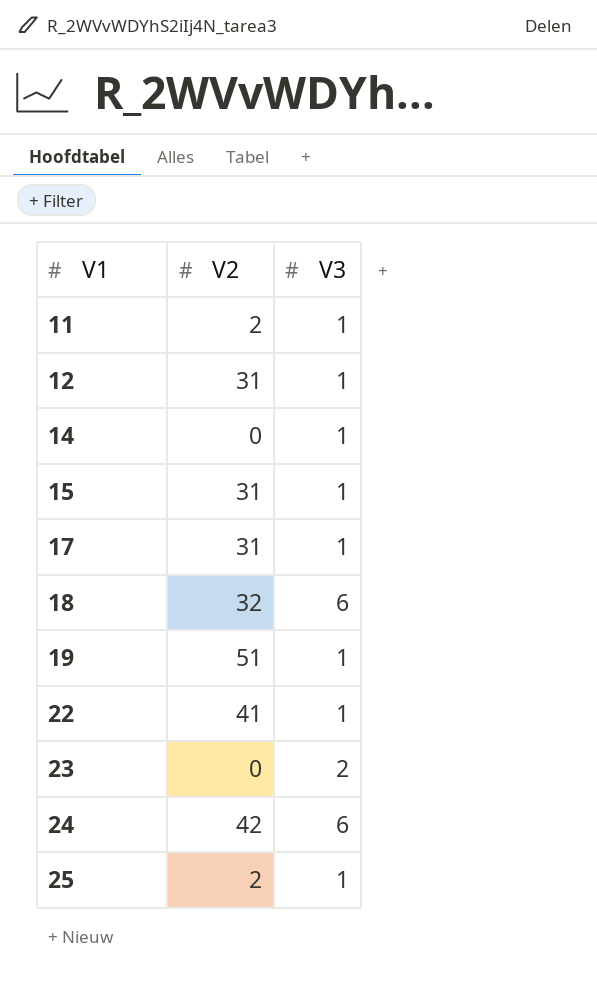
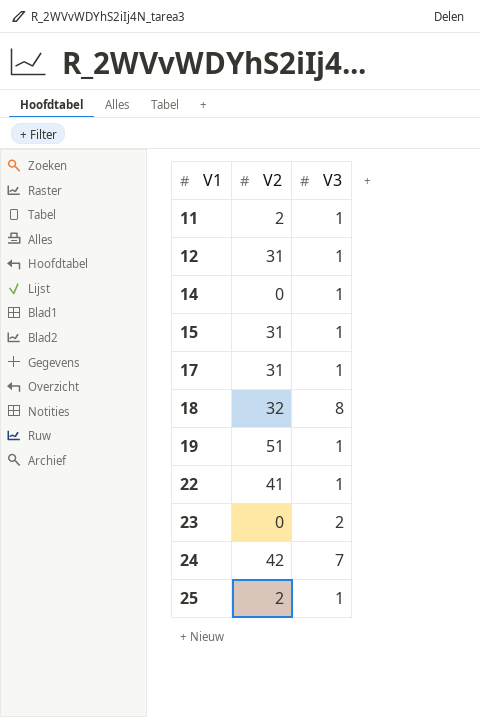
18 | V3: 6 -> 8
24 | V3: 6 -> 7

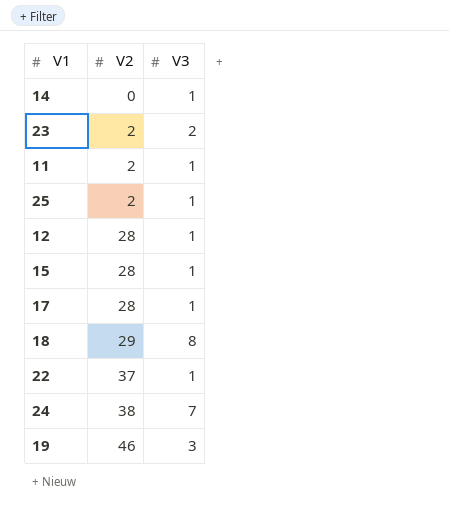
row order: V1 ascending -> V2 ascending
23 | V2: 0 -> 2
12 | V2: 31 -> 28
15 | V2: 31 -> 28
17 | V2: 31 -> 28
18 | V2: 32 -> 29
22 | V2: 41 -> 37
24 | V2: 42 -> 38
19 | V2: 51 -> 46
19 | V3: 1 -> 3

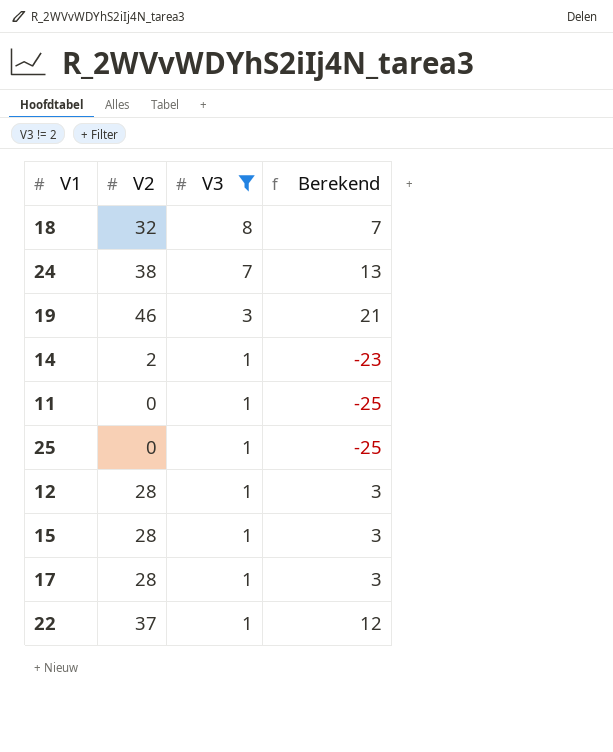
filter: none -> V3 != 2
row order: V2 ascending -> V3 descending
column Berekend | formula: none -> [V2] - 25
18 | V2: 29 -> 32
14 | V2: 0 -> 2
11 | V2: 2 -> 0
25 | V2: 2 -> 0

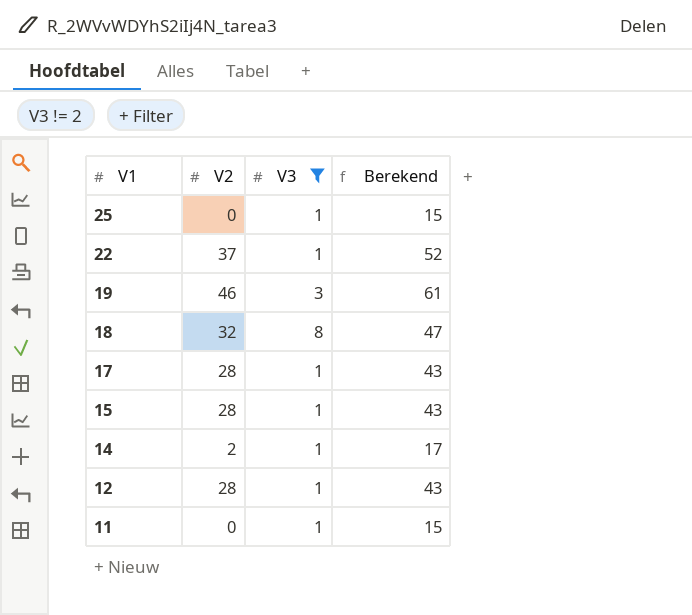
row order: V3 descending -> V1 descending
column Berekend | formula: [V2] - 25 -> [V2] + 15
row 24: 38 | 7 | 13 -> none

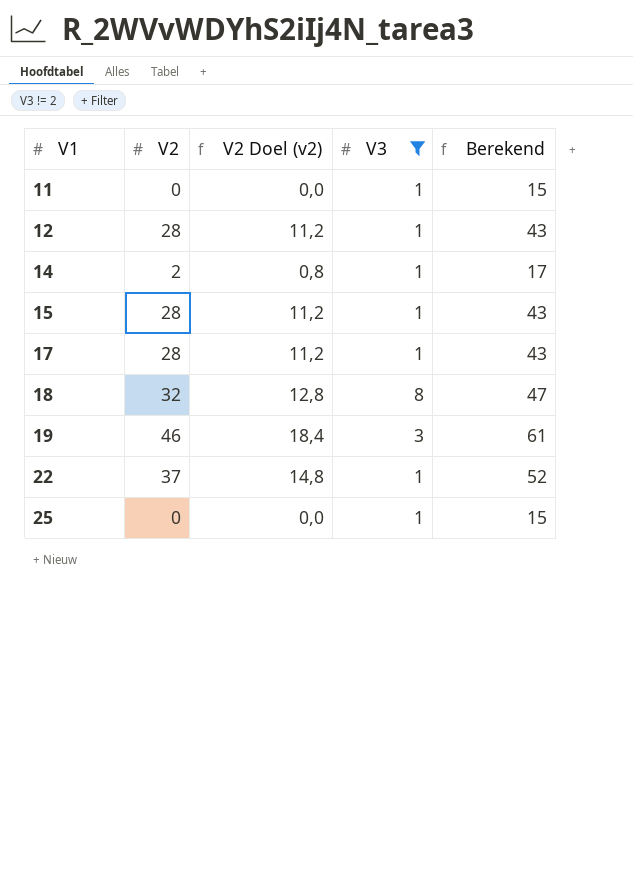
row order: V1 descending -> V1 ascending
column V2 Doel (v2) | formula: none -> [V2] * 0,4

